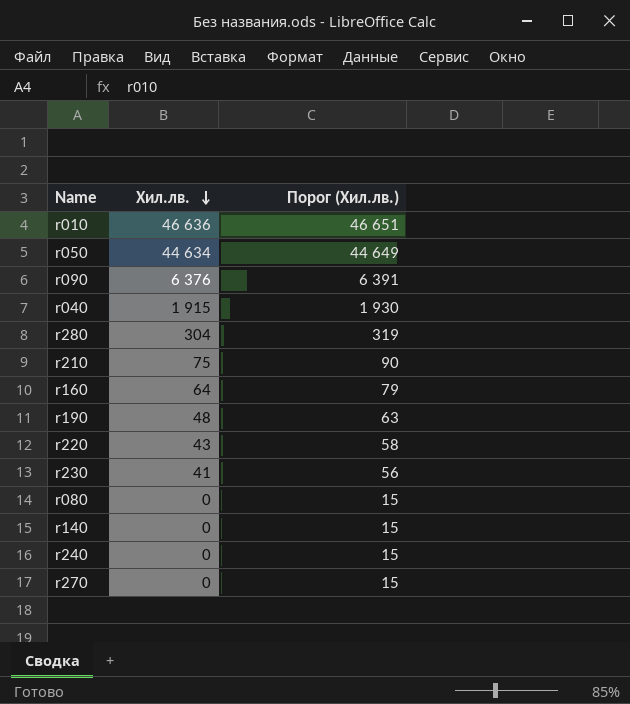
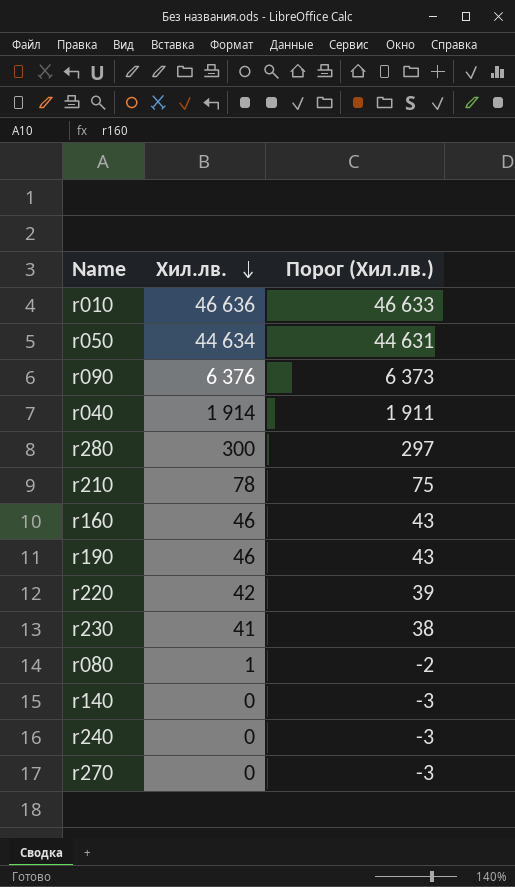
column Порог (Хил.лв.) | formula: [Хил.лв.] + 15 -> [Хил.лв.] - 3
r040 | Хил.лв.: 1 915 -> 1 914
r280 | Хил.лв.: 304 -> 300
r210 | Хил.лв.: 75 -> 78
r160 | Хил.лв.: 64 -> 46
r190 | Хил.лв.: 48 -> 46
r220 | Хил.лв.: 43 -> 42
r080 | Хил.лв.: 0 -> 1

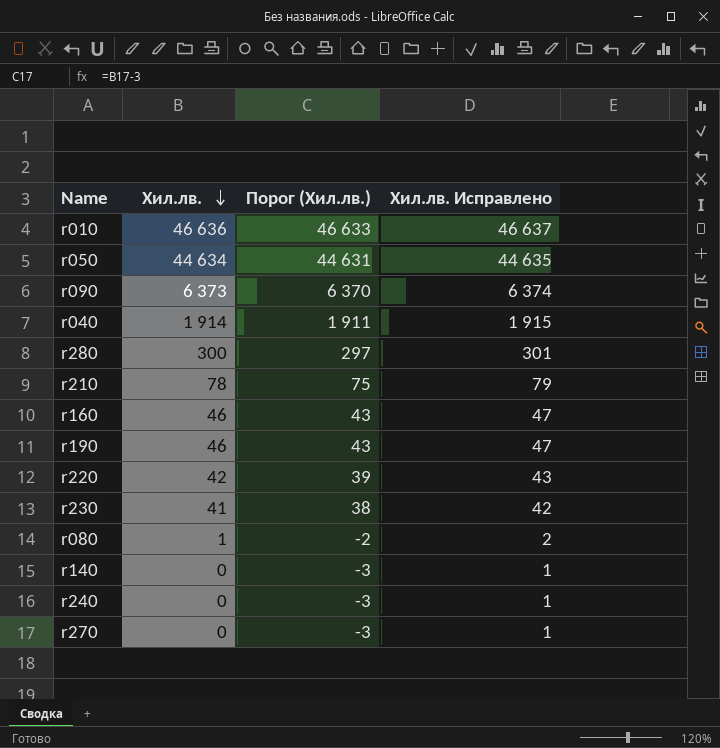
column Хил.лв. Исправлено | formula: none -> [Хил.лв.] + 1
r090 | Хил.лв.: 6 376 -> 6 373
r090 | Порог (Хил.лв.): 6 373 -> 6 370

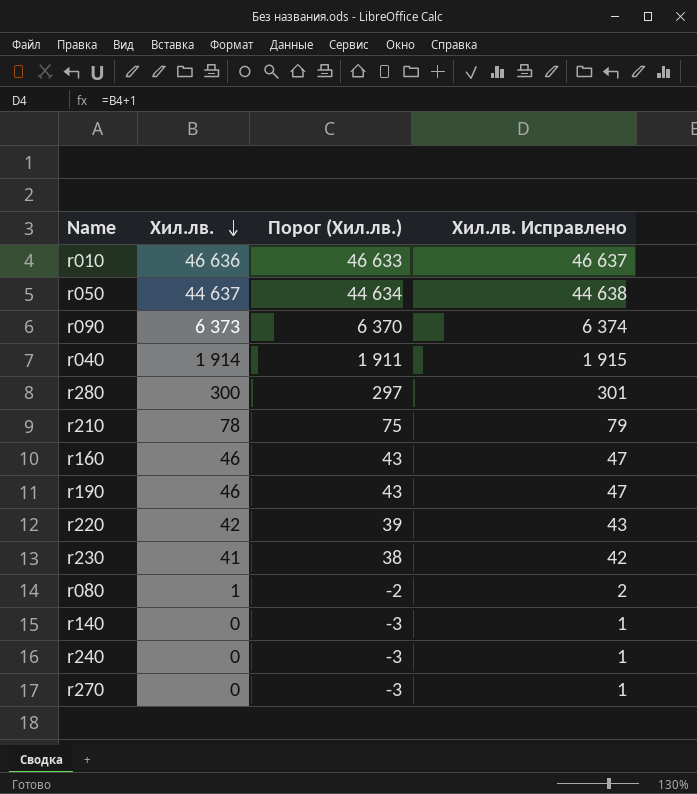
r050 | Хил.лв.: 44 634 -> 44 637
r050 | Порог (Хил.лв.): 44 631 -> 44 634
r050 | Хил.лв. Исправлено: 44 635 -> 44 638

